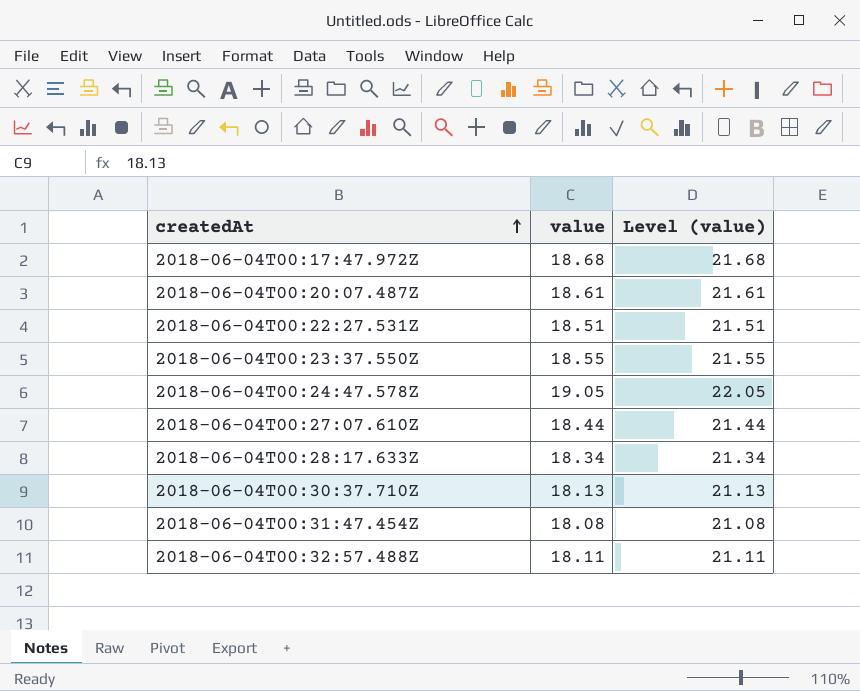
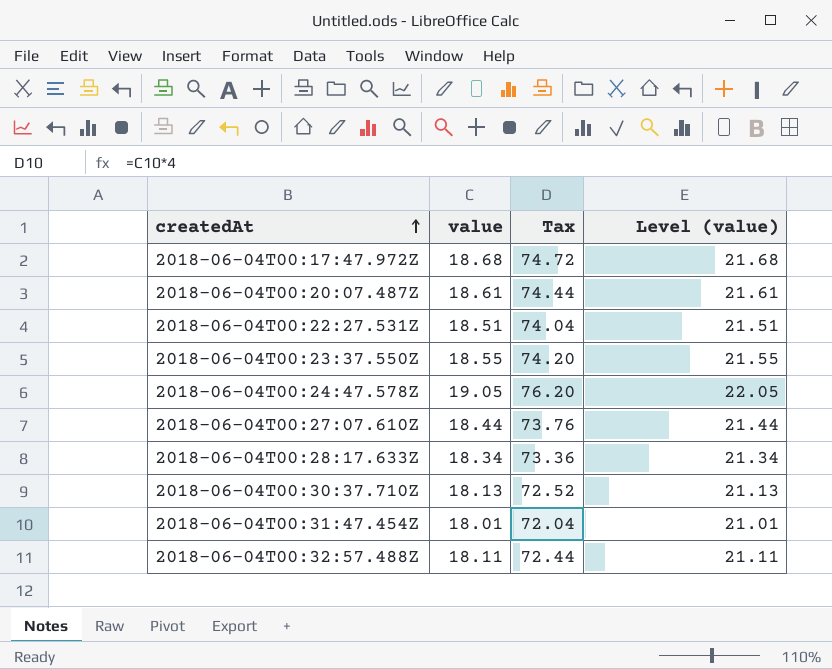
column Tax | formula: none -> [value] * 4
2018-06-04T00:31:47.454Z | value: 18.08 -> 18.01
2018-06-04T00:31:47.454Z | Level (value): 21.08 -> 21.01

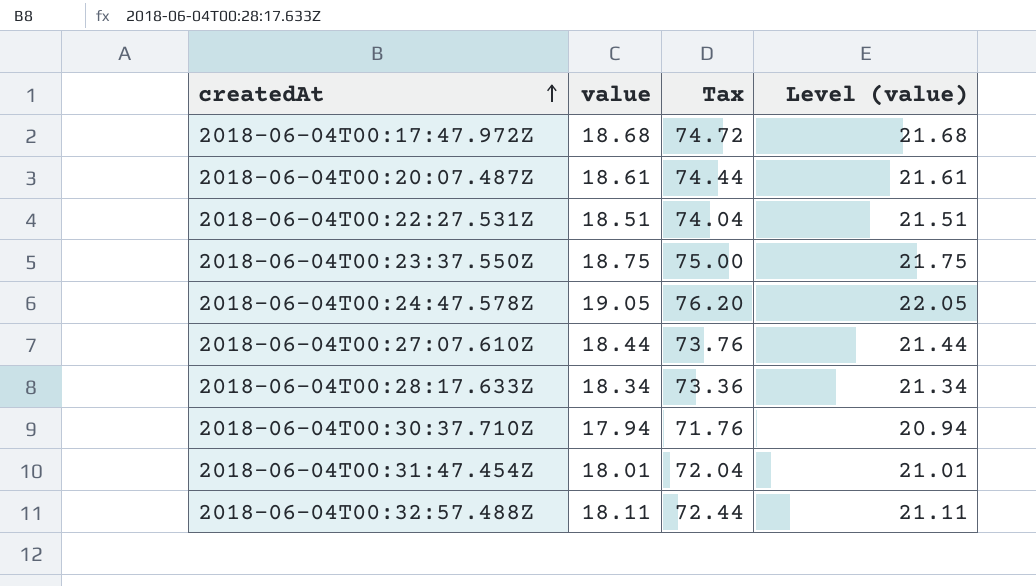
2018-06-04T00:23:37.550Z | value: 18.55 -> 18.75
2018-06-04T00:23:37.550Z | Tax: 74.20 -> 75.00
2018-06-04T00:23:37.550Z | Level (value): 21.55 -> 21.75
2018-06-04T00:30:37.710Z | value: 18.13 -> 17.94
2018-06-04T00:30:37.710Z | Tax: 72.52 -> 71.76
2018-06-04T00:30:37.710Z | Level (value): 21.13 -> 20.94

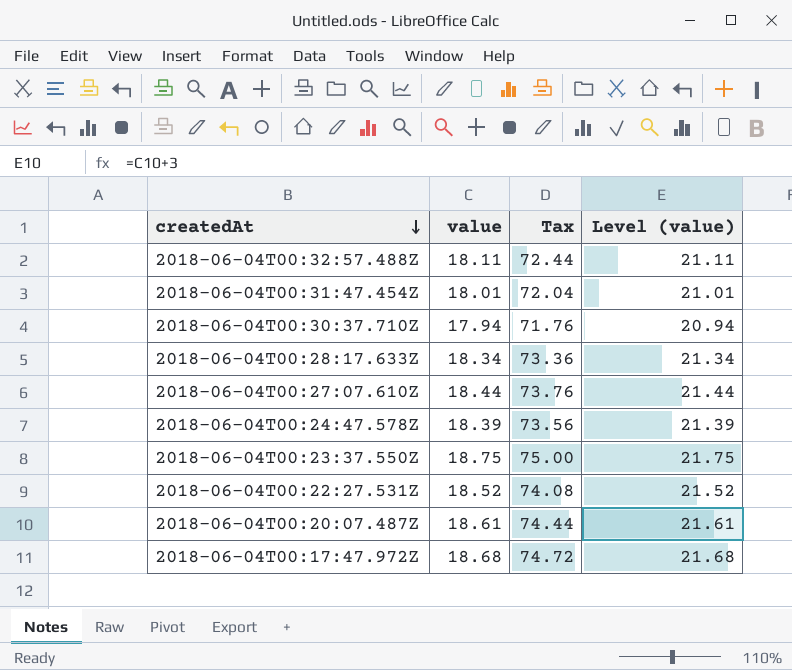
row order: createdAt ascending -> createdAt descending
2018-06-04T00:24:47.578Z | value: 19.05 -> 18.39
2018-06-04T00:24:47.578Z | Tax: 76.20 -> 73.56
2018-06-04T00:24:47.578Z | Level (value): 22.05 -> 21.39
2018-06-04T00:22:27.531Z | value: 18.51 -> 18.52
2018-06-04T00:22:27.531Z | Tax: 74.04 -> 74.08
2018-06-04T00:22:27.531Z | Level (value): 21.51 -> 21.52

